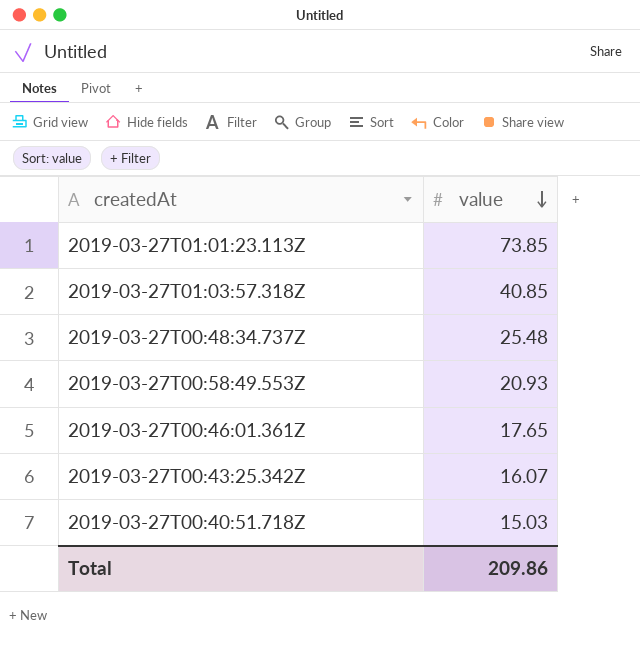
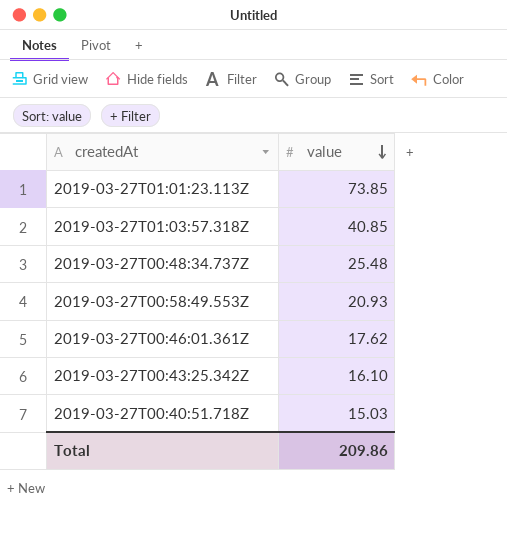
2019-03-27T00:46:01.361Z | value: 17.65 -> 17.62
2019-03-27T00:43:25.342Z | value: 16.07 -> 16.10

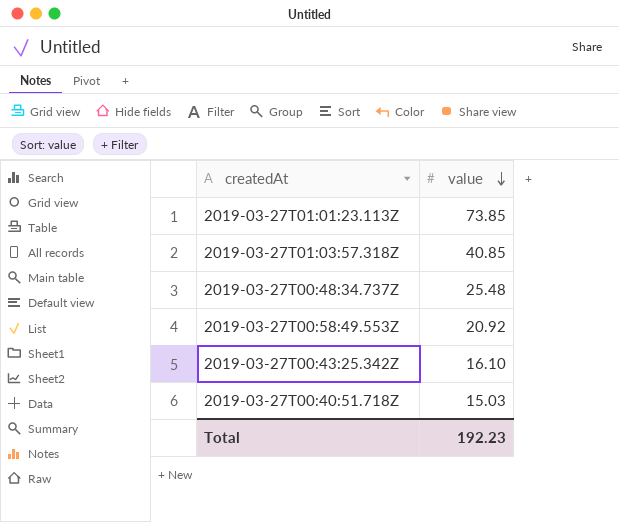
row 2019-03-27T00:46:01.361Z: 17.62 -> none
2019-03-27T00:58:49.553Z | value: 20.93 -> 20.92
Total | value: 209.86 -> 192.23

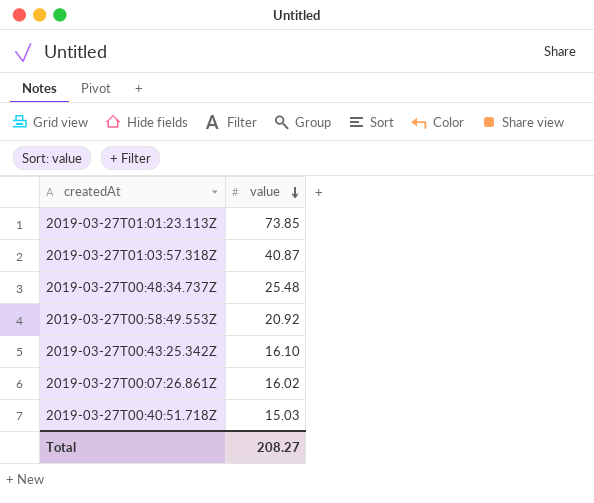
2019-03-27T01:03:57.318Z | value: 40.85 -> 40.87
row 2019-03-27T00:07:26.861Z: none -> 16.02
Total | value: 192.23 -> 208.27

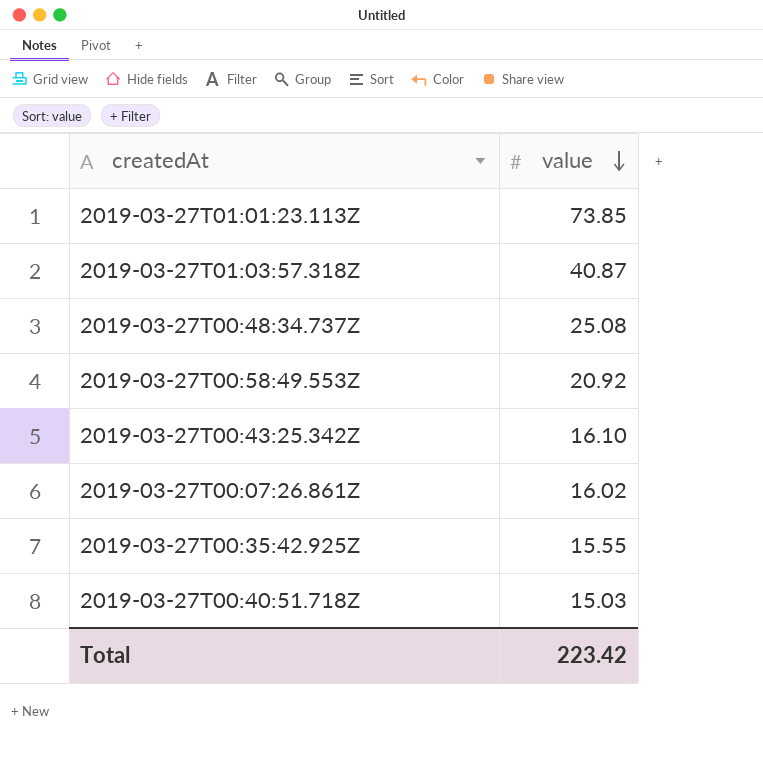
2019-03-27T00:48:34.737Z | value: 25.48 -> 25.08
row 2019-03-27T00:35:42.925Z: none -> 15.55
Total | value: 208.27 -> 223.42

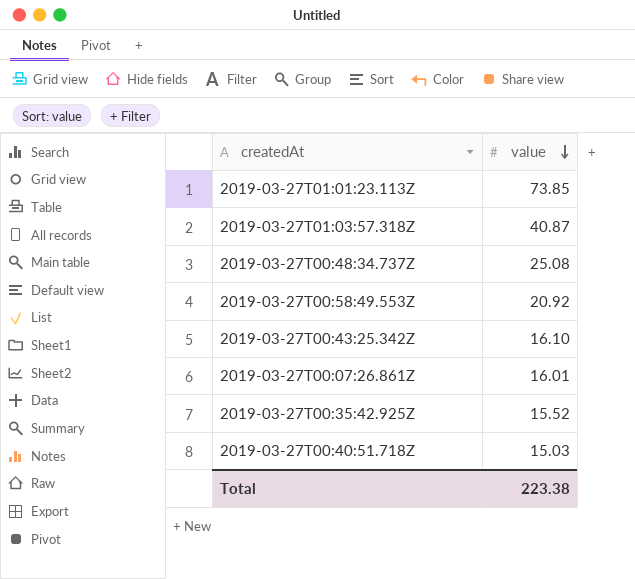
2019-03-27T00:07:26.861Z | value: 16.02 -> 16.01
2019-03-27T00:35:42.925Z | value: 15.55 -> 15.52
Total | value: 223.42 -> 223.38

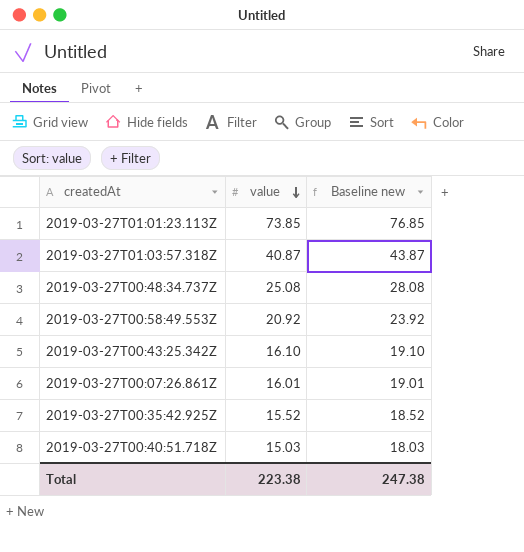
column Baseline new | formula: none -> [value] + 3

